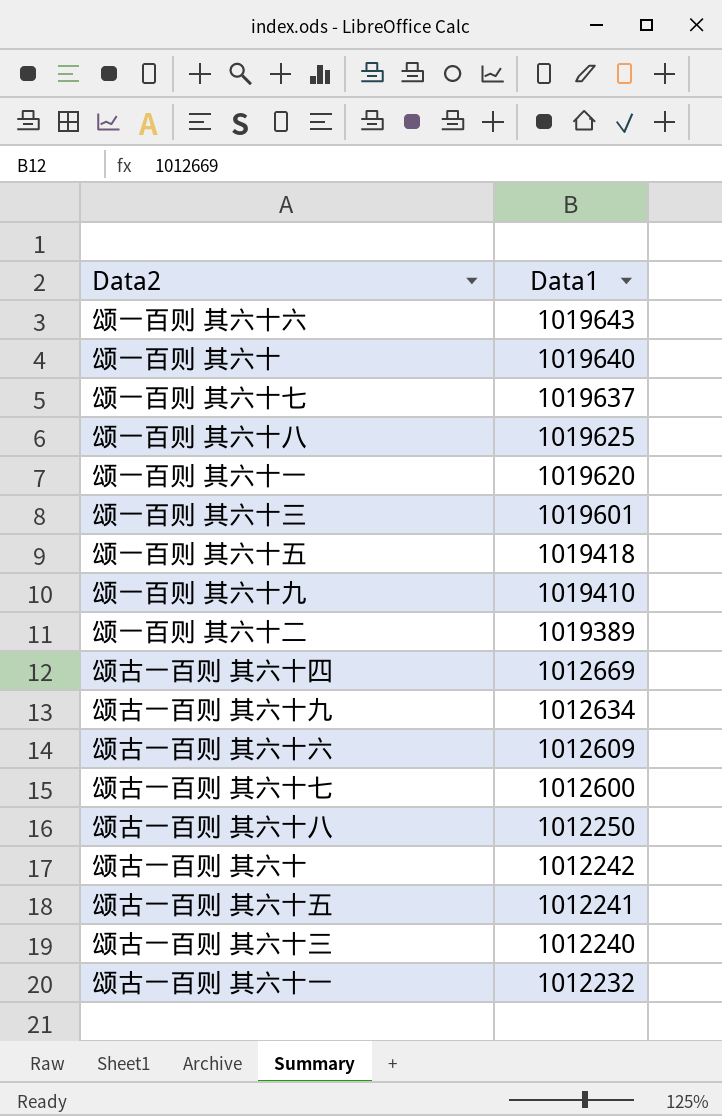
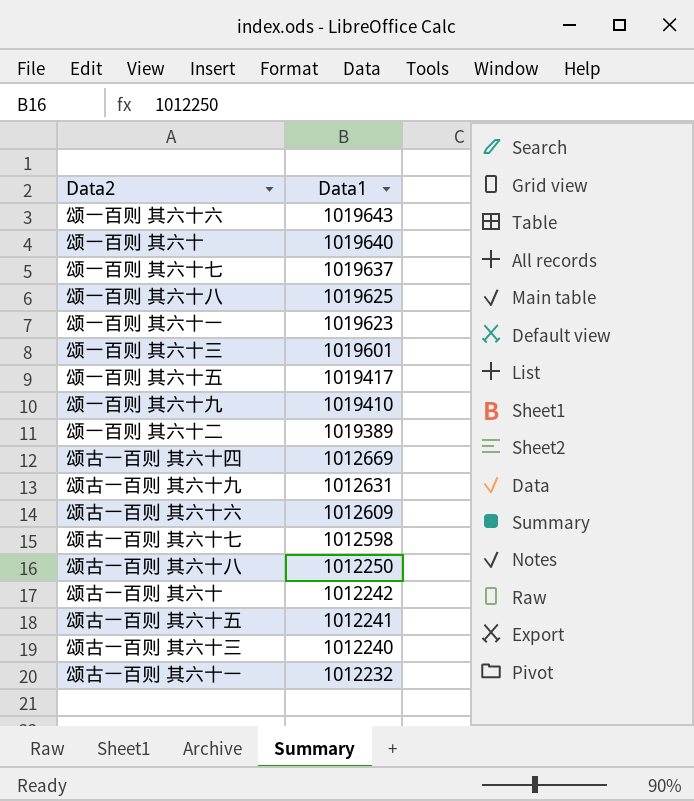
颂一百则 其六十一 | Data1: 1019620 -> 1019623
颂一百则 其六十五 | Data1: 1019418 -> 1019417
颂古一百则 其六十九 | Data1: 1012634 -> 1012631
颂古一百则 其六十七 | Data1: 1012600 -> 1012598

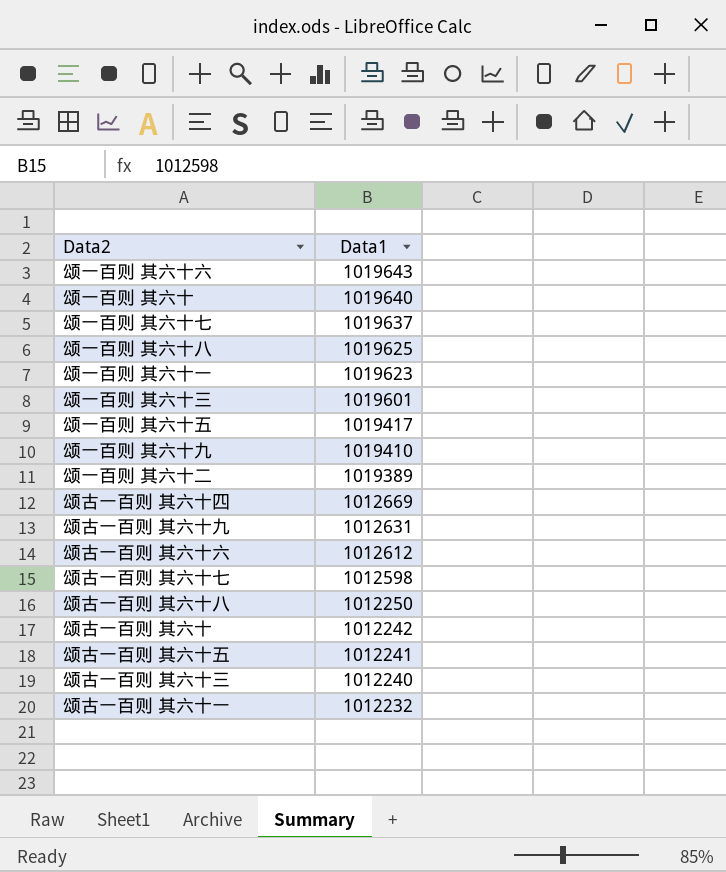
颂古一百则 其六十六 | Data1: 1012609 -> 1012612

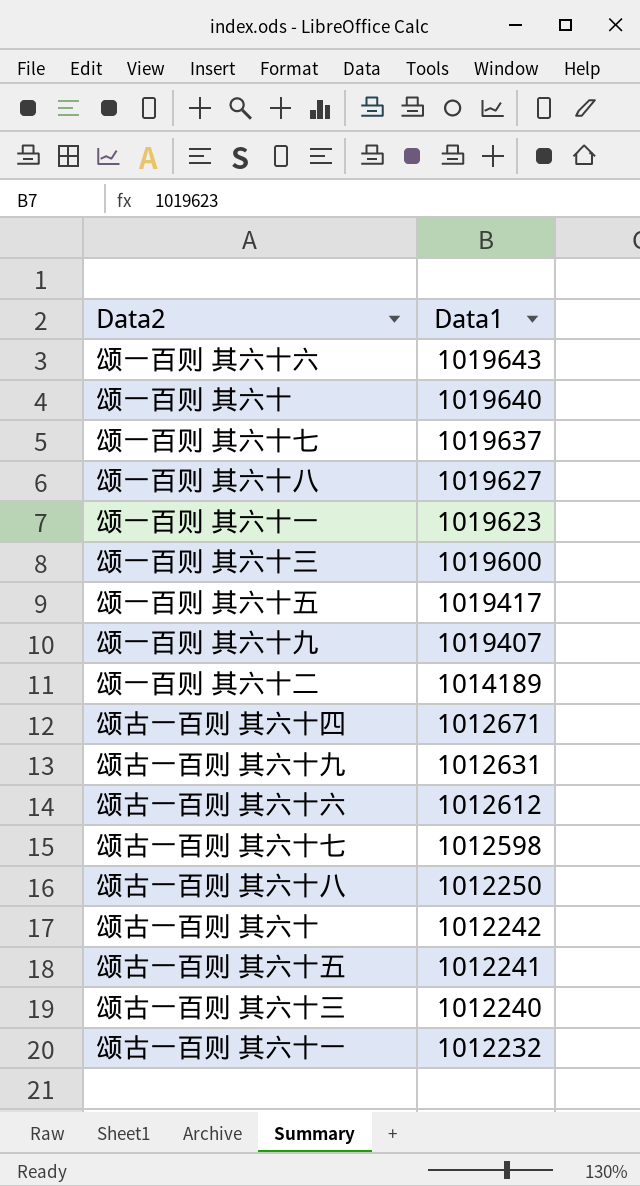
颂一百则 其六十八 | Data1: 1019625 -> 1019627
颂一百则 其六十三 | Data1: 1019601 -> 1019600
颂一百则 其六十九 | Data1: 1019410 -> 1019407
颂一百则 其六十二 | Data1: 1019389 -> 1014189
颂古一百则 其六十四 | Data1: 1012669 -> 1012671

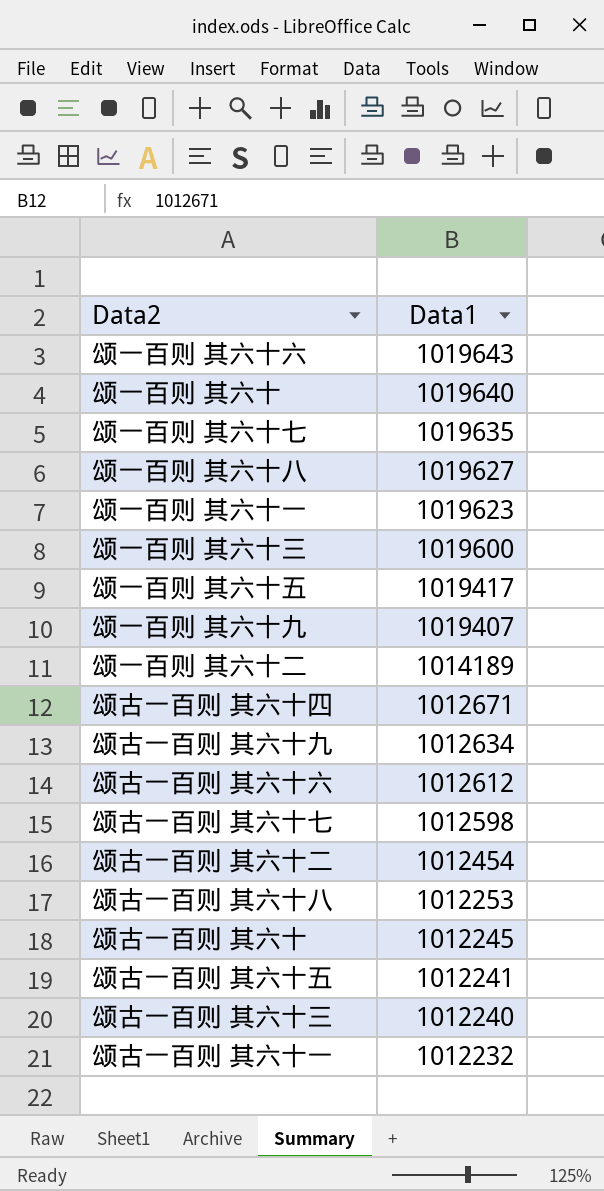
颂一百则 其六十七 | Data1: 1019637 -> 1019635
颂古一百则 其六十九 | Data1: 1012631 -> 1012634
row 颂古一百则 其六十二: none -> 1012454
颂古一百则 其六十八 | Data1: 1012250 -> 1012253
颂古一百则 其六十 | Data1: 1012242 -> 1012245

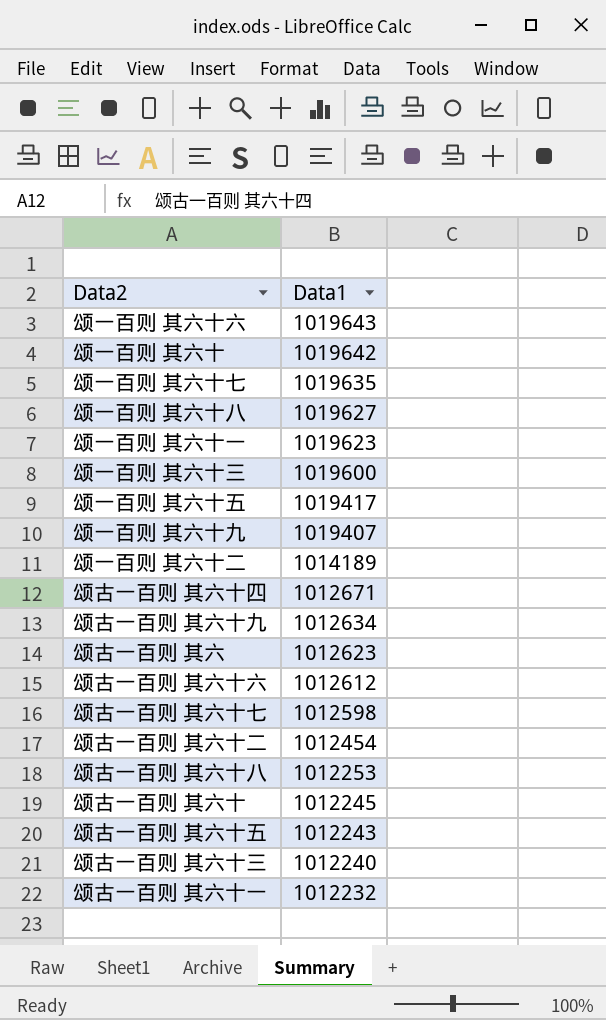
颂一百则 其六十 | Data1: 1019640 -> 1019642
row 颂古一百则 其六: none -> 1012623
颂古一百则 其六十五 | Data1: 1012241 -> 1012243

